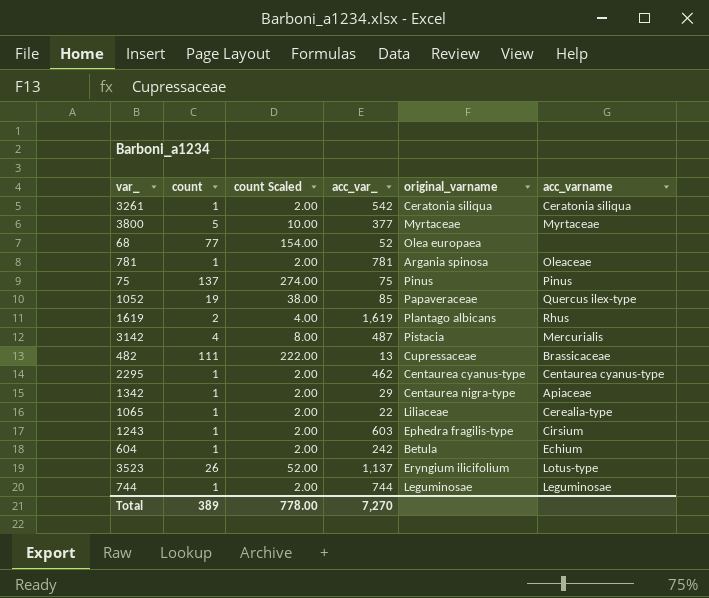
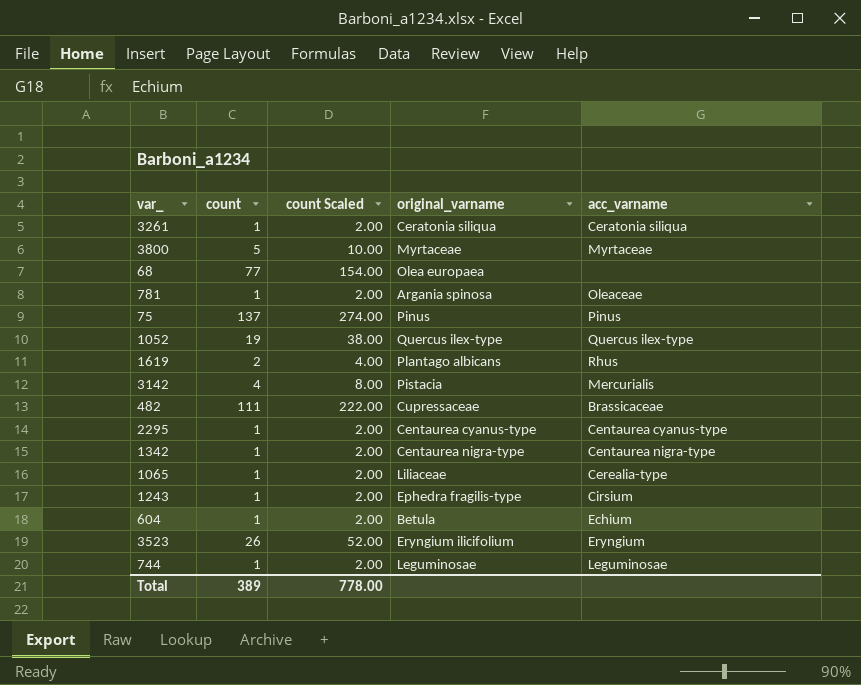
column acc_var_ | position: 4 -> none
1052 | original_varname: Papaveraceae -> Quercus ilex-type
1342 | acc_varname: Apiaceae -> Centaurea nigra-type
3523 | acc_varname: Lotus-type -> Eryngium

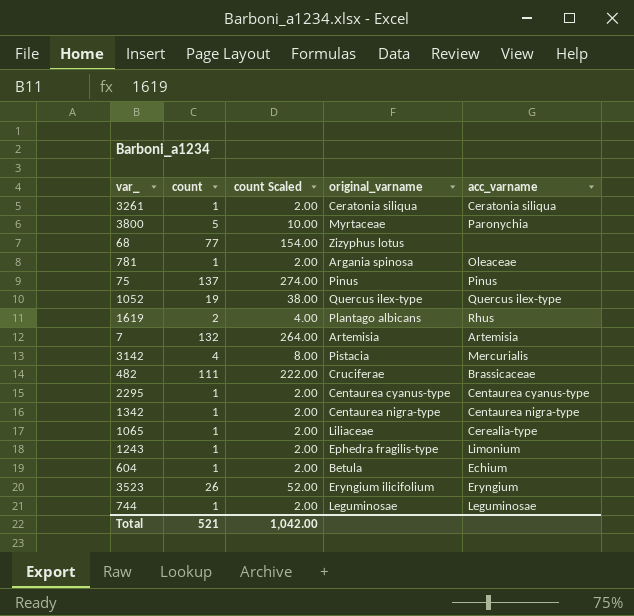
3800 | acc_varname: Myrtaceae -> Paronychia
68 | original_varname: Olea europaea -> Zizyphus lotus
row 7: none -> 132 | 264.00 | Artemisia | Artemisia
482 | original_varname: Cupressaceae -> Cruciferae
1243 | acc_varname: Cirsium -> Limonium
Total | count: 389 -> 521
Total | count Scaled: 778.00 -> 1,042.00

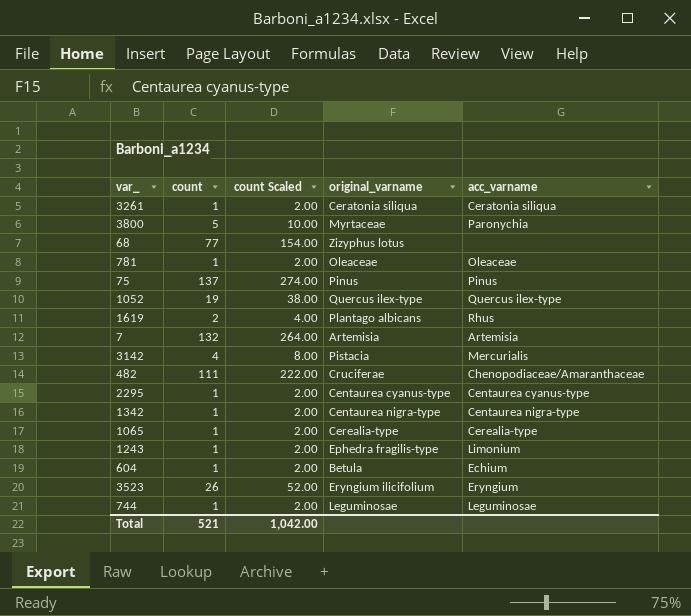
781 | original_varname: Argania spinosa -> Oleaceae
482 | acc_varname: Brassicaceae -> Chenopodiaceae/Amaranthaceae
1065 | original_varname: Liliaceae -> Cerealia-type

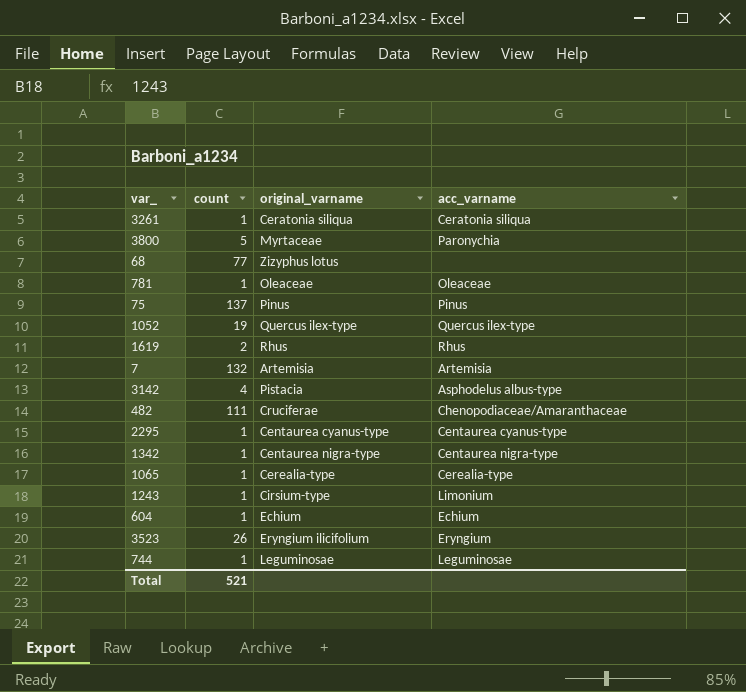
column count Scaled | formula: [count] * 2 -> none
1619 | original_varname: Plantago albicans -> Rhus
3142 | acc_varname: Mercurialis -> Asphodelus albus-type
1243 | original_varname: Ephedra fragilis-type -> Cirsium-type
604 | original_varname: Betula -> Echium

